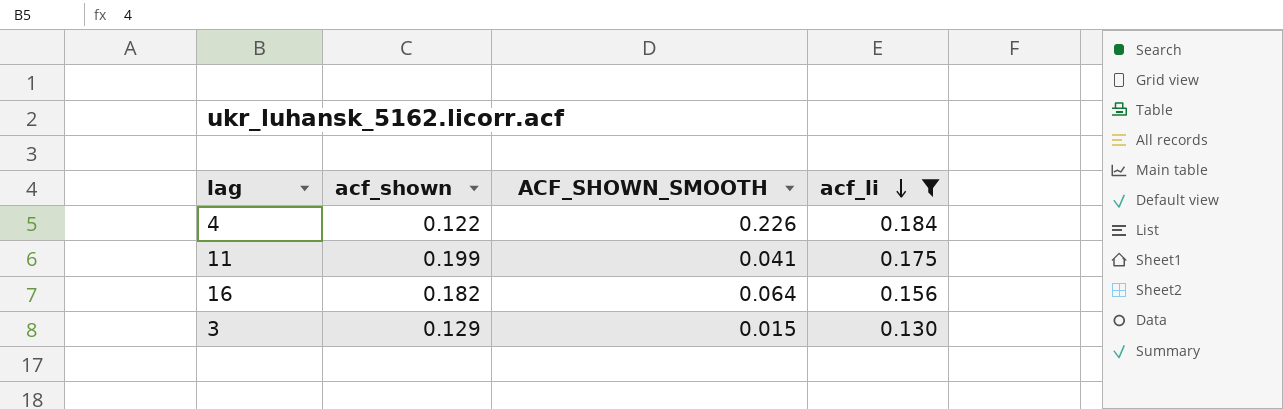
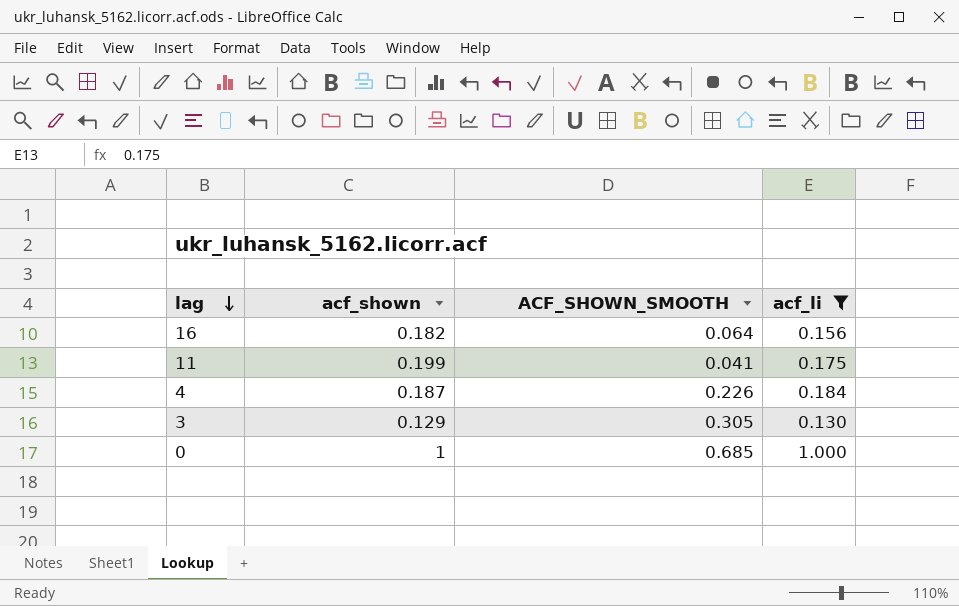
row order: acf_li descending -> lag descending
4 | acf_shown: 0.122 -> 0.187
3 | ACF_SHOWN_SMOOTH: 0.015 -> 0.305
row 0: none -> 1 | 0.685 | 1.000

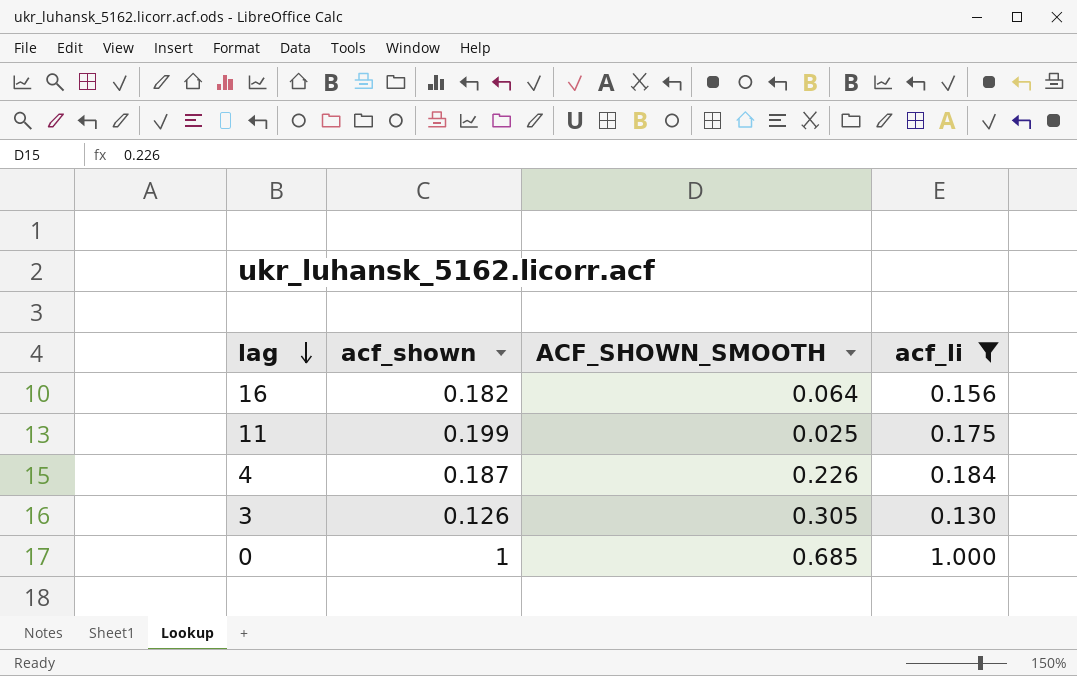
11 | ACF_SHOWN_SMOOTH: 0.041 -> 0.025
3 | acf_shown: 0.129 -> 0.126

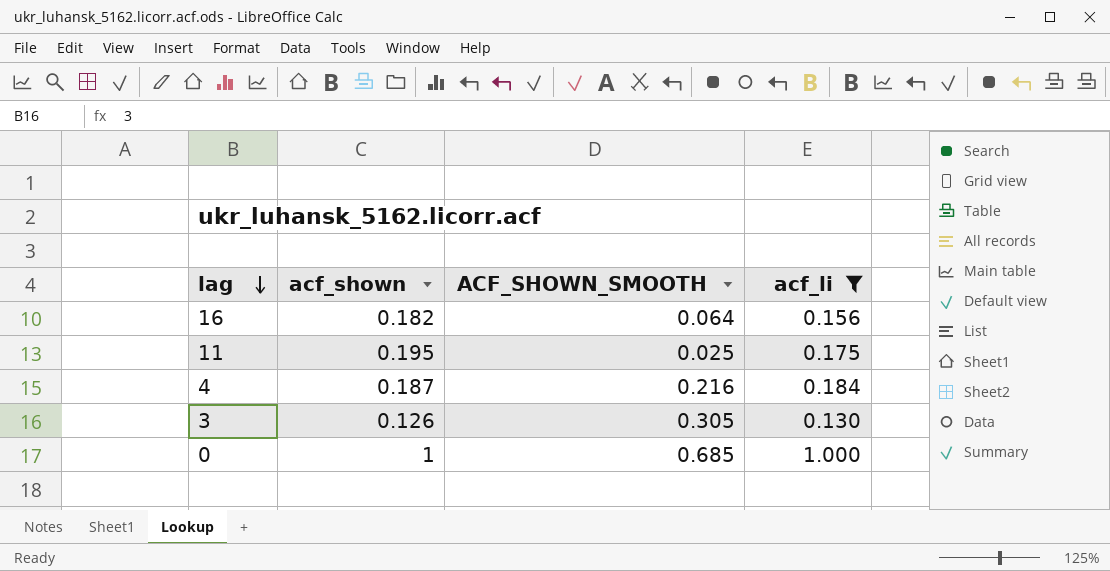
11 | acf_shown: 0.199 -> 0.195
4 | ACF_SHOWN_SMOOTH: 0.226 -> 0.216

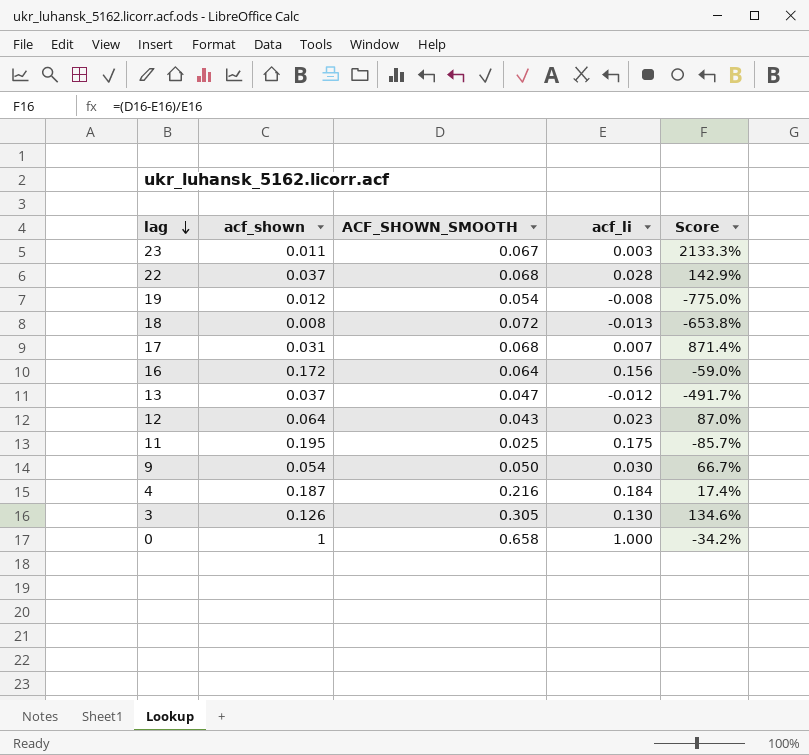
filter: acf_li >= 0.130 -> none
column Score | formula: none -> ([ACF_SHOWN_SMOOTH] - [acf_li]) / [acf_li]
16 | acf_shown: 0.182 -> 0.172
0 | ACF_SHOWN_SMOOTH: 0.685 -> 0.658

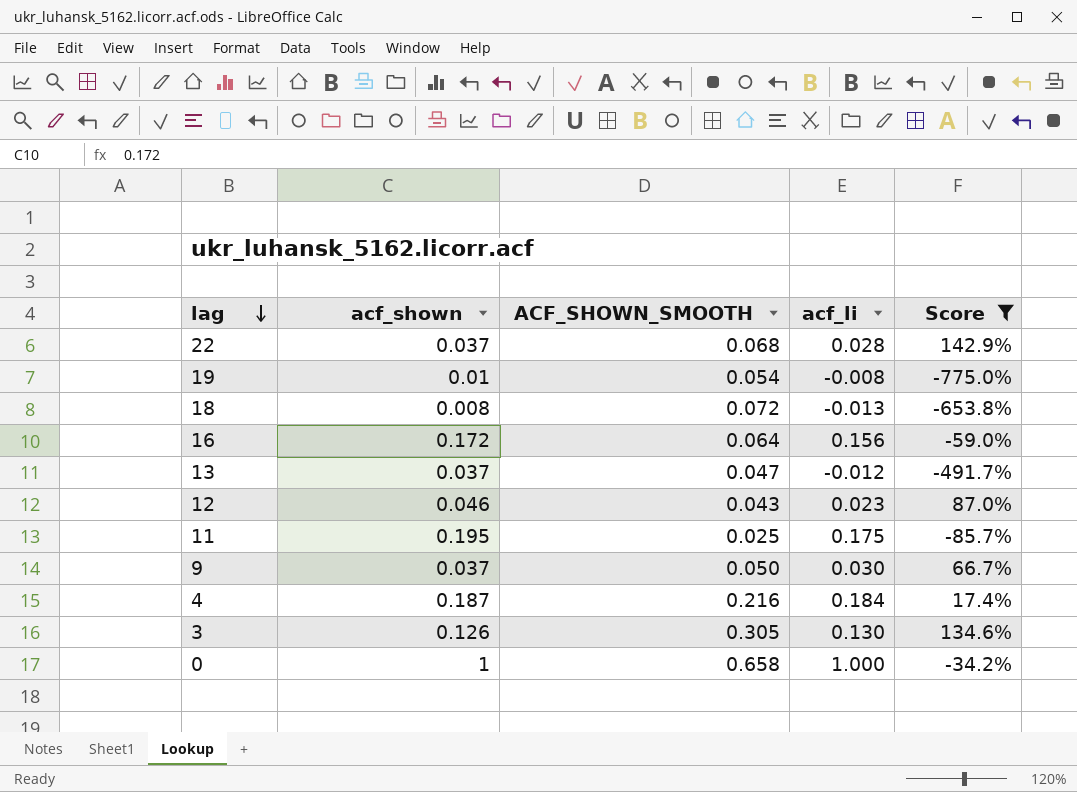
filter: none -> Score <= 142.9%
19 | acf_shown: 0.012 -> 0.01
12 | acf_shown: 0.064 -> 0.046
9 | acf_shown: 0.054 -> 0.037

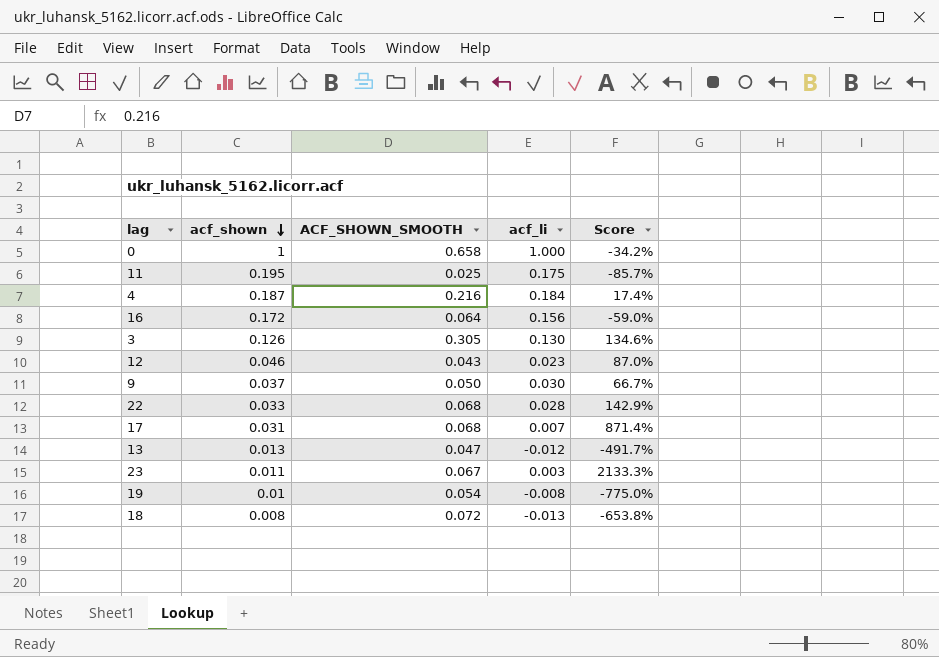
filter: Score <= 142.9% -> none
row order: lag descending -> acf_shown descending
22 | acf_shown: 0.037 -> 0.033
13 | acf_shown: 0.037 -> 0.013

